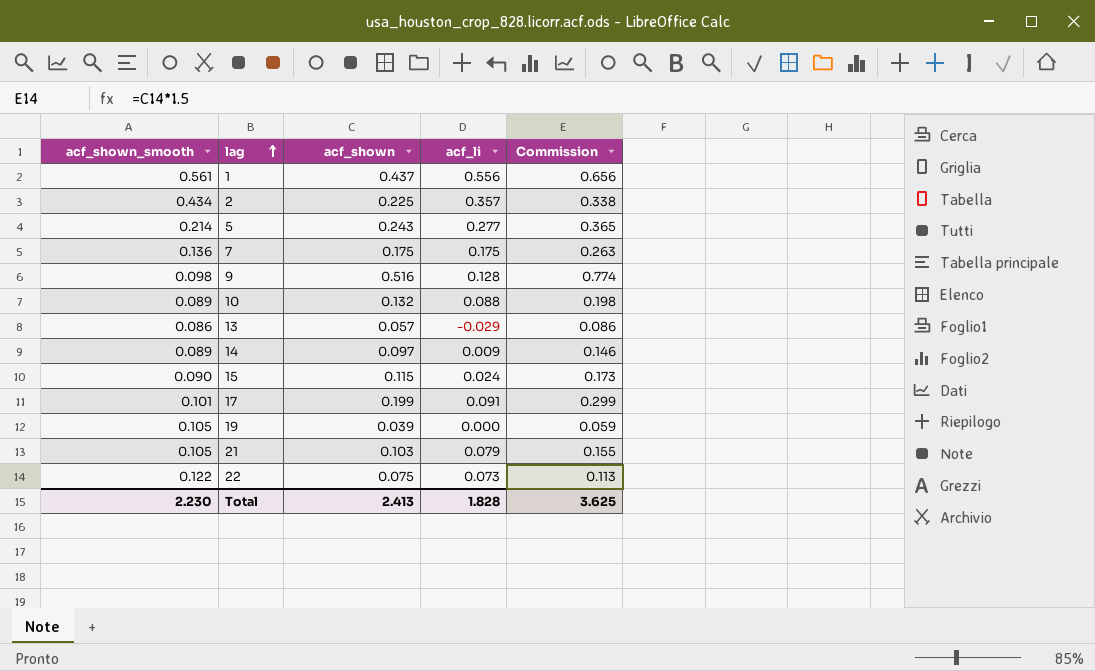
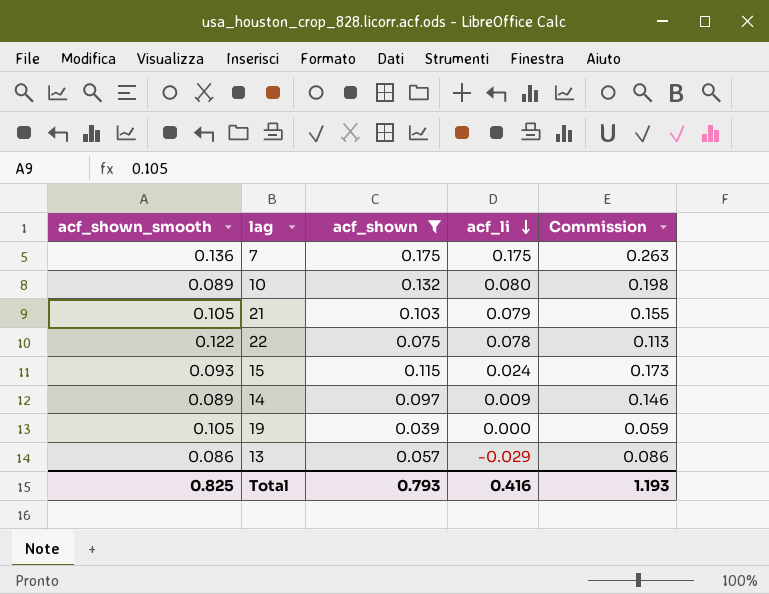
filter: none -> acf_shown <= 0.175
row order: lag ascending -> acf_li descending
10 | acf_li: 0.088 -> 0.080
22 | acf_li: 0.073 -> 0.078
15 | acf_shown_smooth: 0.090 -> 0.093
Total | acf_shown_smooth: 2.230 -> 0.825
Total | acf_shown: 2.413 -> 0.793
Total | acf_li: 1.828 -> 0.416
Total | Commission: 3.625 -> 1.193

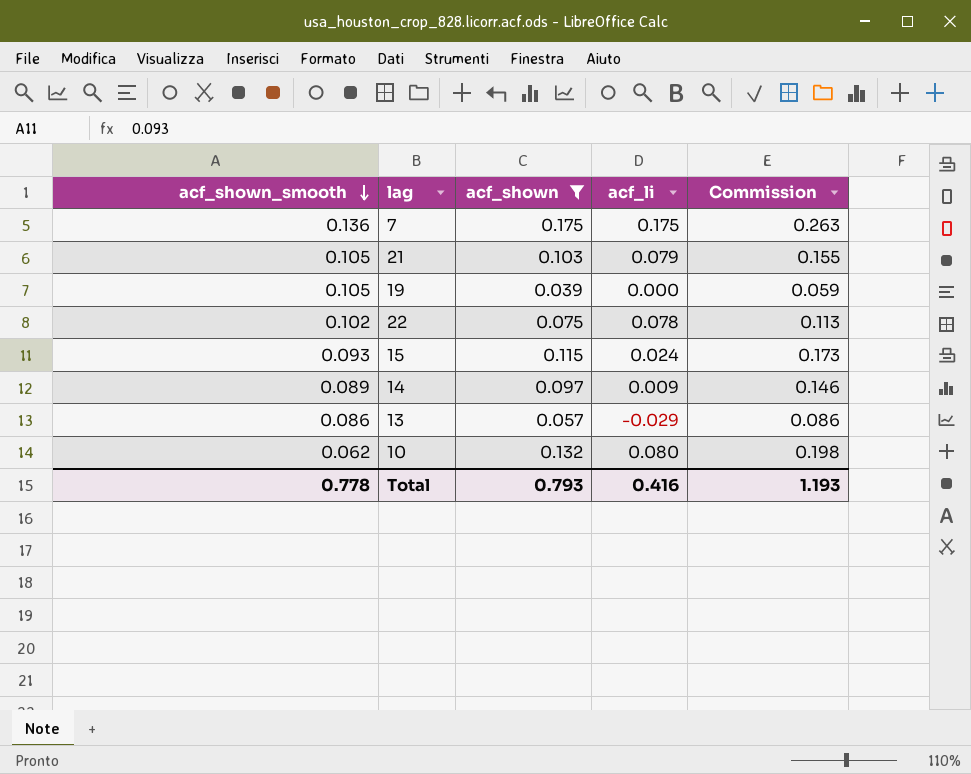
row order: acf_li descending -> acf_shown_smooth descending
22 | acf_shown_smooth: 0.122 -> 0.102
10 | acf_shown_smooth: 0.089 -> 0.062
Total | acf_shown_smooth: 0.825 -> 0.778

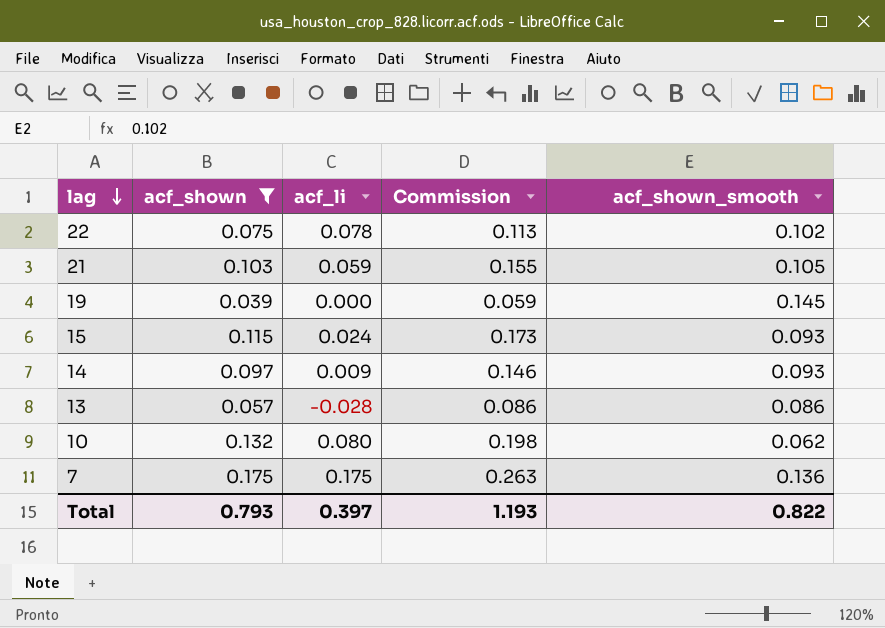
row order: acf_shown_smooth descending -> lag descending
column acf_shown_smooth | position: 1 -> 5
21 | acf_li: 0.079 -> 0.059
19 | acf_shown_smooth: 0.105 -> 0.145
14 | acf_shown_smooth: 0.089 -> 0.093
13 | acf_li: -0.029 -> -0.028
Total | acf_li: 0.416 -> 0.397
Total | acf_shown_smooth: 0.778 -> 0.822

